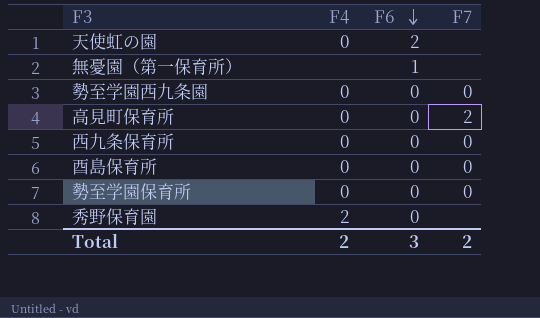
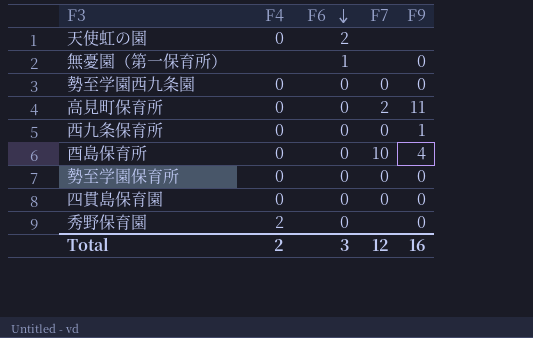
column F9 | position: none -> 5
酉島保育所 | F7: 0 -> 10
row 四貫島保育園: none -> 0 | 0 | 0 | 0
Total | F7: 2 -> 12

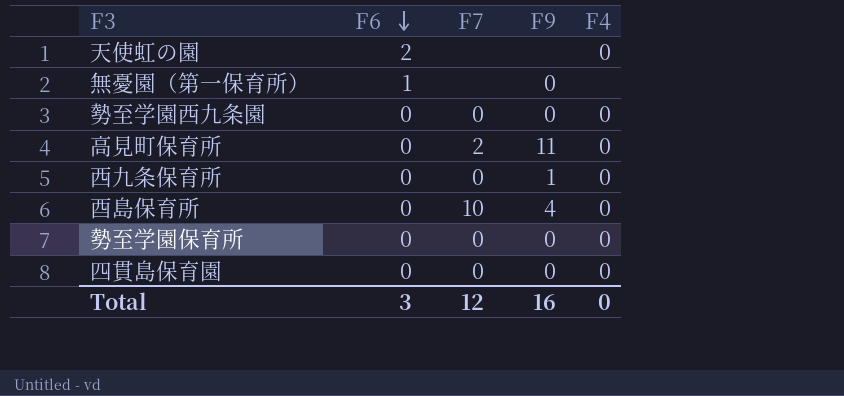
column F4 | position: 2 -> 5
row 秀野保育園: 2 | 0 | none | 0 -> none
Total | F4: 2 -> 0

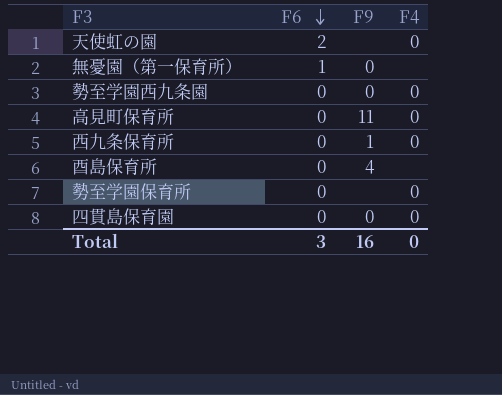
column F7 | position: 3 -> none
酉島保育所 | F4: 0 -> none
勢至学園保育所 | F9: 0 -> none

